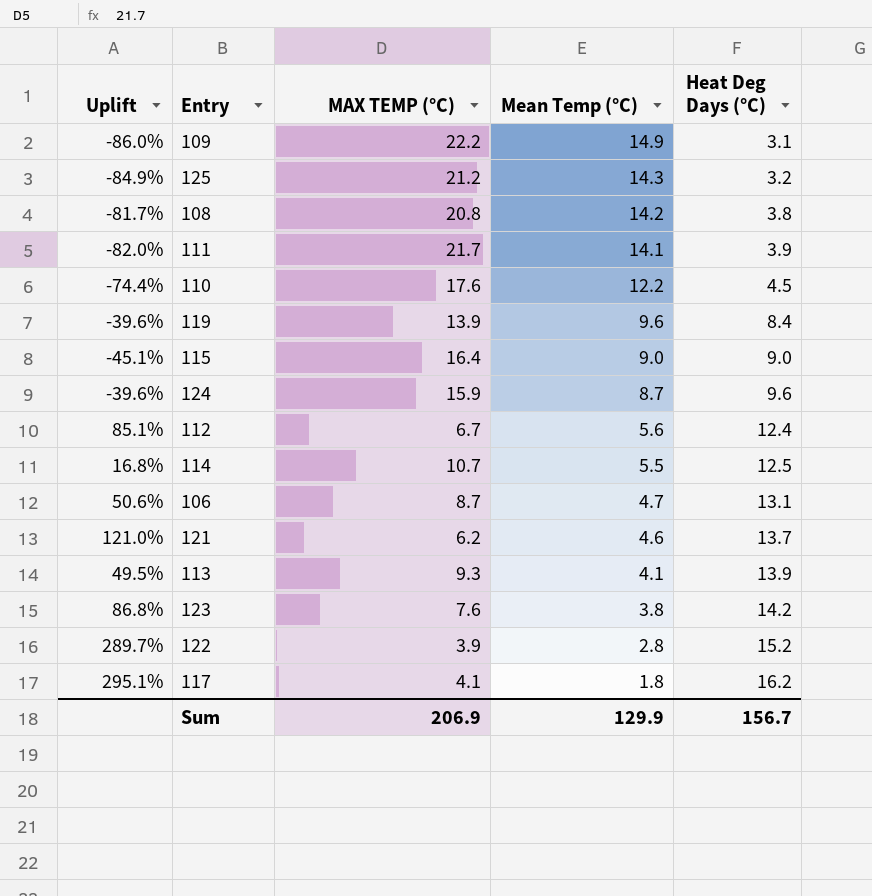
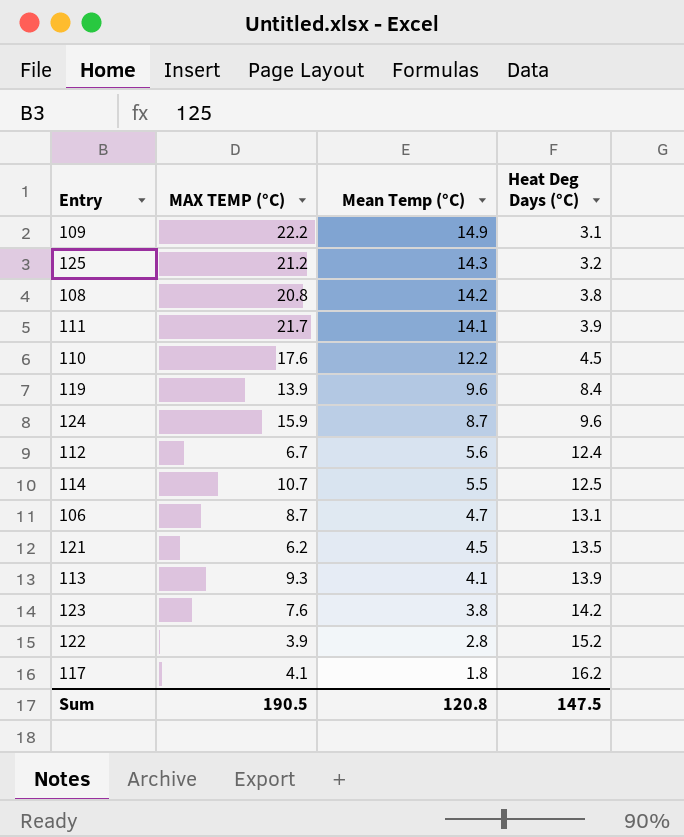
column Uplift | formula: ([Heat Deg Days (°C)] - [MAX TEMP (°C)]) / [MAX TEMP (°C)] -> none
row 115: -45.1% | 16.4 | 9.0 | 9.0 -> none
121 | Mean Temp (°C): 4.6 -> 4.5
121 | Heat Deg Days (°C): 13.7 -> 13.5
Sum | MAX TEMP (°C): 206.9 -> 190.5
Sum | Mean Temp (°C): 129.9 -> 120.8
Sum | Heat Deg Days (°C): 156.7 -> 147.5

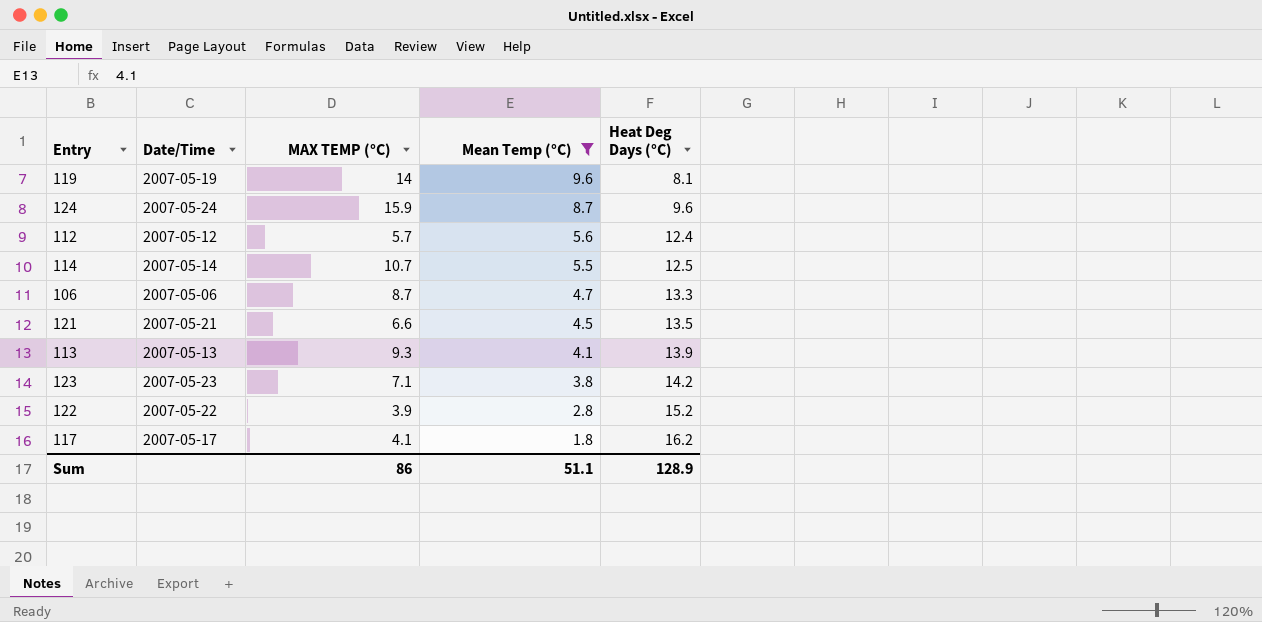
filter: none -> Mean Temp (°C) <= 9.6
column Date/Time | position: none -> 2
119 | MAX TEMP (°C): 13.9 -> 14
119 | Heat Deg Days (°C): 8.4 -> 8.1
112 | MAX TEMP (°C): 6.7 -> 5.7
106 | Heat Deg Days (°C): 13.1 -> 13.3
121 | MAX TEMP (°C): 6.2 -> 6.6
123 | MAX TEMP (°C): 7.6 -> 7.1
Sum | MAX TEMP (°C): 190.5 -> 86
Sum | Mean Temp (°C): 120.8 -> 51.1
Sum | Heat Deg Days (°C): 147.5 -> 128.9

